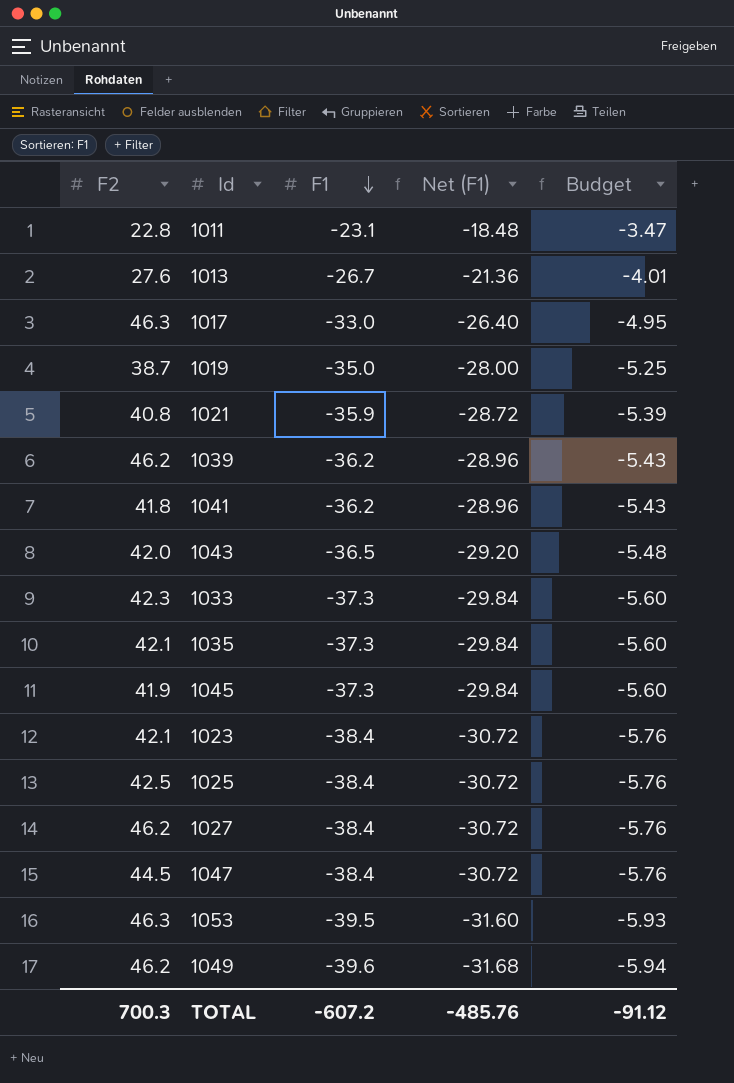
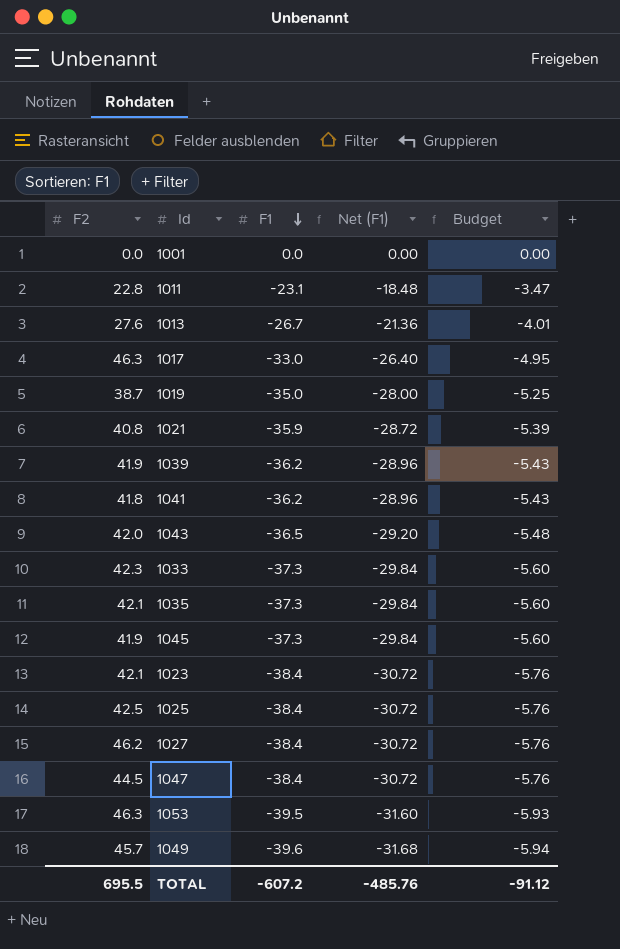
row 1001: none -> 0.0 | 0.0 | 0.00 | 0.00
1039 | F2: 46.2 -> 41.9
1049 | F2: 46.2 -> 45.7
TOTAL | F2: 700.3 -> 695.5

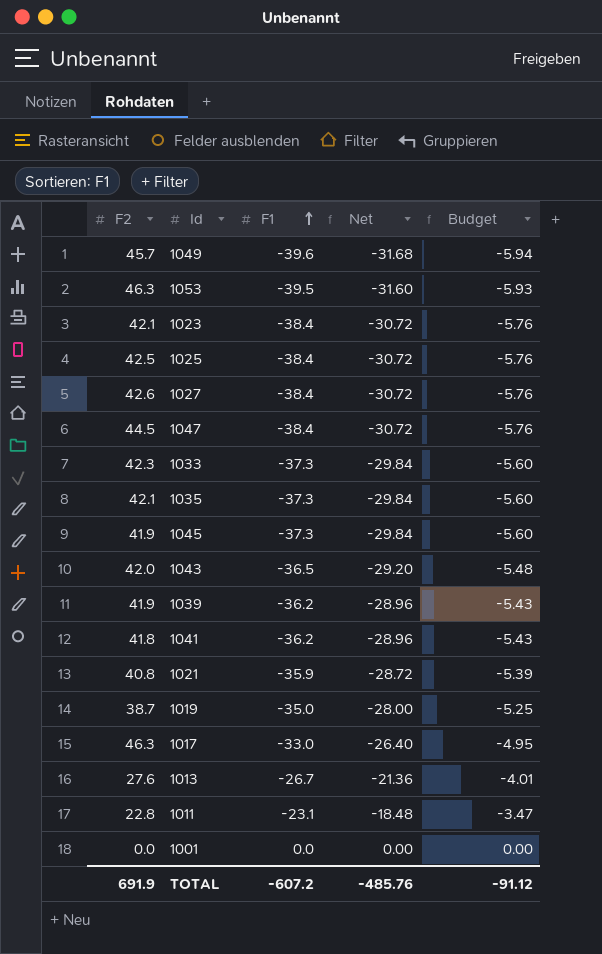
row order: F1 descending -> F1 ascending
column name: Net (F1) -> Net
1027 | F2: 46.2 -> 42.6
TOTAL | F2: 695.5 -> 691.9

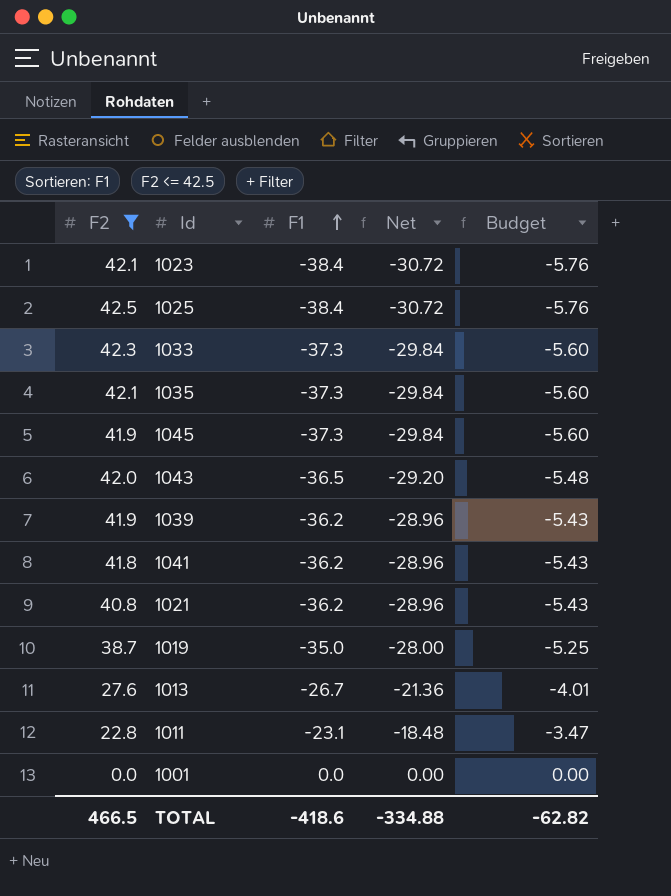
filter: none -> F2 <= 42.5
1021 | F1: -35.9 -> -36.2
1021 | Net: -28.72 -> -28.96
1021 | Budget: -5.39 -> -5.43
TOTAL | F2: 691.9 -> 466.5
TOTAL | F1: -607.2 -> -418.6
TOTAL | Net: -485.76 -> -334.88
TOTAL | Budget: -91.12 -> -62.82

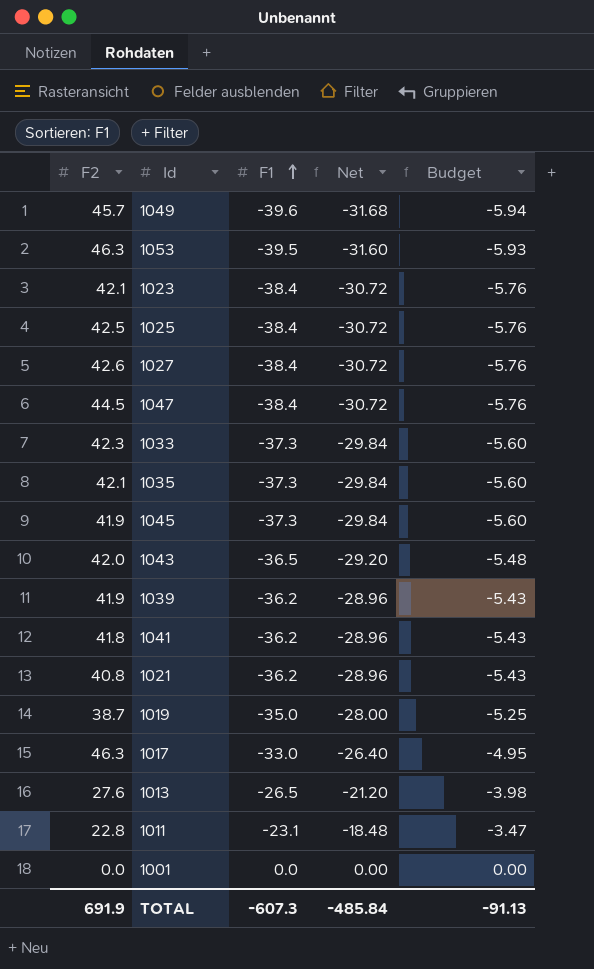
filter: F2 <= 42.5 -> none
1013 | F1: -26.7 -> -26.5
1013 | Net: -21.36 -> -21.20
1013 | Budget: -4.01 -> -3.98
TOTAL | F2: 466.5 -> 691.9
TOTAL | F1: -418.6 -> -607.3
TOTAL | Net: -334.88 -> -485.84
TOTAL | Budget: -62.82 -> -91.13

